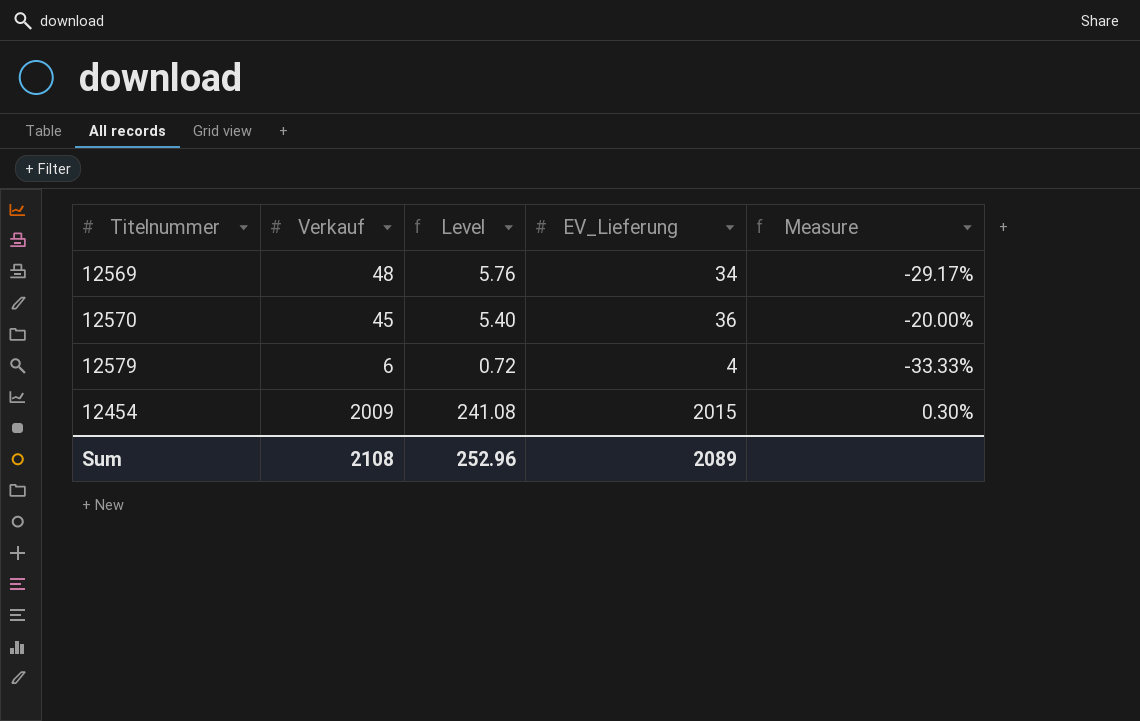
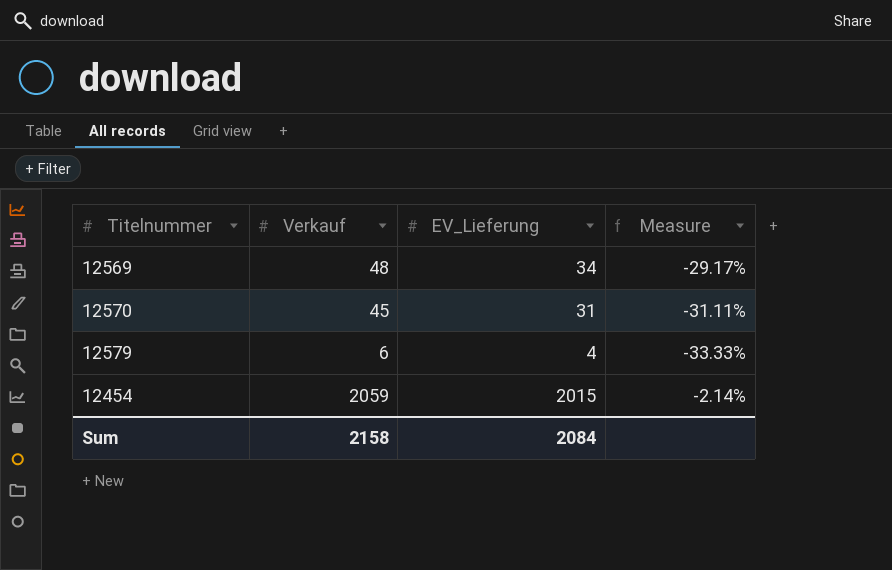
column Level | formula: [Verkauf] * 0.12 -> none
12570 | EV_Lieferung: 36 -> 31
12570 | Measure: -20.00% -> -31.11%
12454 | Verkauf: 2009 -> 2059
12454 | Measure: 0.30% -> -2.14%
Sum | Verkauf: 2108 -> 2158
Sum | EV_Lieferung: 2089 -> 2084

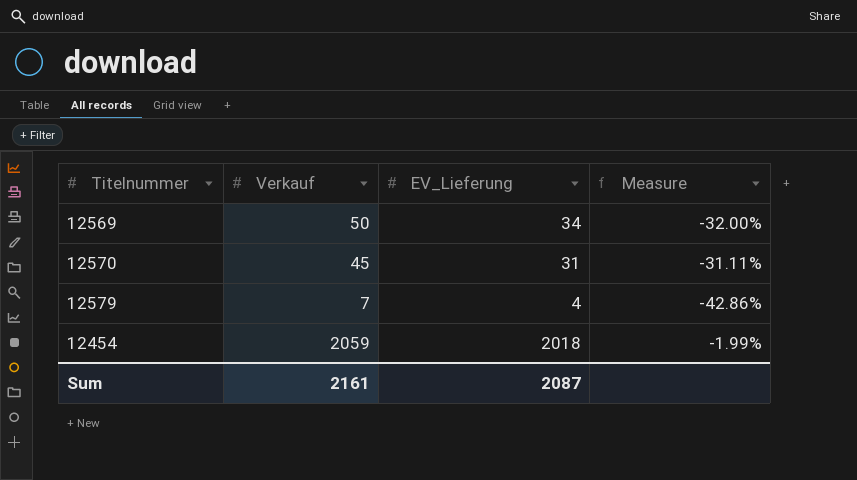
12569 | Verkauf: 48 -> 50
12569 | Measure: -29.17% -> -32.00%
12579 | Verkauf: 6 -> 7
12579 | Measure: -33.33% -> -42.86%
12454 | EV_Lieferung: 2015 -> 2018
12454 | Measure: -2.14% -> -1.99%
Sum | Verkauf: 2158 -> 2161
Sum | EV_Lieferung: 2084 -> 2087

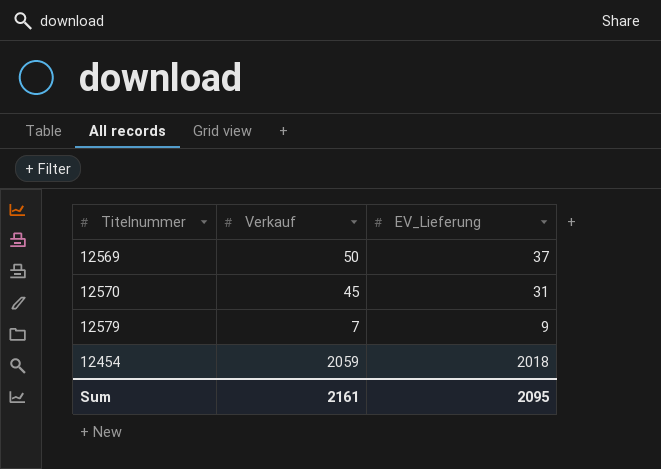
column Measure | formula: ([EV_Lieferung] - [Verkauf]) / [Verkauf] -> none
12569 | EV_Lieferung: 34 -> 37
12579 | EV_Lieferung: 4 -> 9
Sum | EV_Lieferung: 2087 -> 2095

